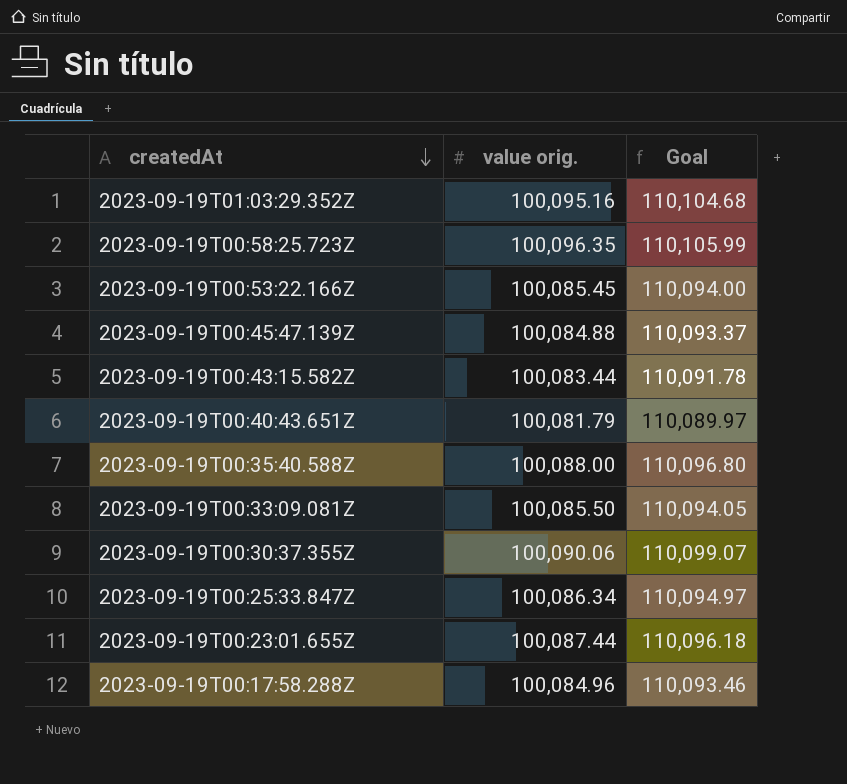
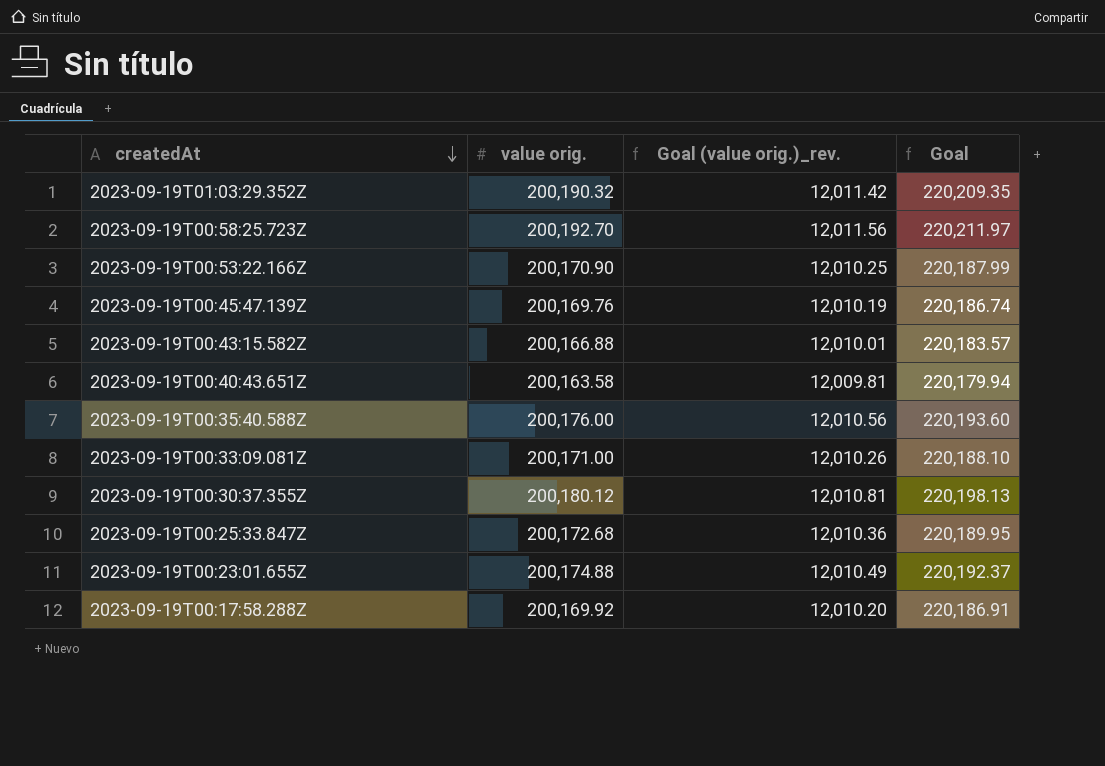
column Goal (value orig.)_rev. | formula: none -> [value orig.] * 0.06
2023-09-19T01:03:29.352Z | value orig.: 100,095.16 -> 200,190.32
2023-09-19T01:03:29.352Z | Goal: 110,104.68 -> 220,209.35
2023-09-19T00:58:25.723Z | value orig.: 100,096.35 -> 200,192.70
2023-09-19T00:58:25.723Z | Goal: 110,105.99 -> 220,211.97
2023-09-19T00:53:22.166Z | value orig.: 100,085.45 -> 200,170.90
2023-09-19T00:53:22.166Z | Goal: 110,094.00 -> 220,187.99
2023-09-19T00:45:47.139Z | value orig.: 100,084.88 -> 200,169.76
2023-09-19T00:45:47.139Z | Goal: 110,093.37 -> 220,186.74
2023-09-19T00:43:15.582Z | value orig.: 100,083.44 -> 200,166.88
2023-09-19T00:43:15.582Z | Goal: 110,091.78 -> 220,183.57
2023-09-19T00:40:43.651Z | value orig.: 100,081.79 -> 200,163.58
2023-09-19T00:40:43.651Z | Goal: 110,089.97 -> 220,179.94
2023-09-19T00:35:40.588Z | value orig.: 100,088.00 -> 200,176.00
2023-09-19T00:35:40.588Z | Goal: 110,096.80 -> 220,193.60
2023-09-19T00:33:09.081Z | value orig.: 100,085.50 -> 200,171.00
2023-09-19T00:33:09.081Z | Goal: 110,094.05 -> 220,188.10
2023-09-19T00:30:37.355Z | value orig.: 100,090.06 -> 200,180.12
2023-09-19T00:30:37.355Z | Goal: 110,099.07 -> 220,198.13
2023-09-19T00:25:33.847Z | value orig.: 100,086.34 -> 200,172.68
2023-09-19T00:25:33.847Z | Goal: 110,094.97 -> 220,189.95
2023-09-19T00:23:01.655Z | value orig.: 100,087.44 -> 200,174.88
2023-09-19T00:23:01.655Z | Goal: 110,096.18 -> 220,192.37
2023-09-19T00:17:58.288Z | value orig.: 100,084.96 -> 200,169.92
2023-09-19T00:17:58.288Z | Goal: 110,093.46 -> 220,186.91

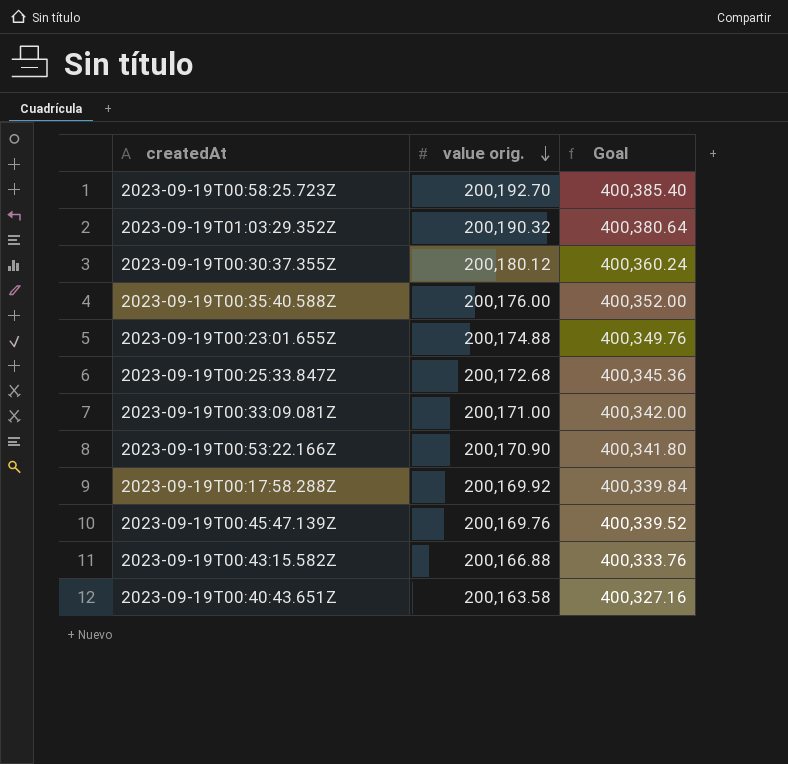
row order: createdAt descending -> value orig. descending
column Goal (value orig.)_rev. | formula: [value orig.] * 0.06 -> none
column Goal | formula: [value orig.] * 1.1 -> [value orig.] * 2

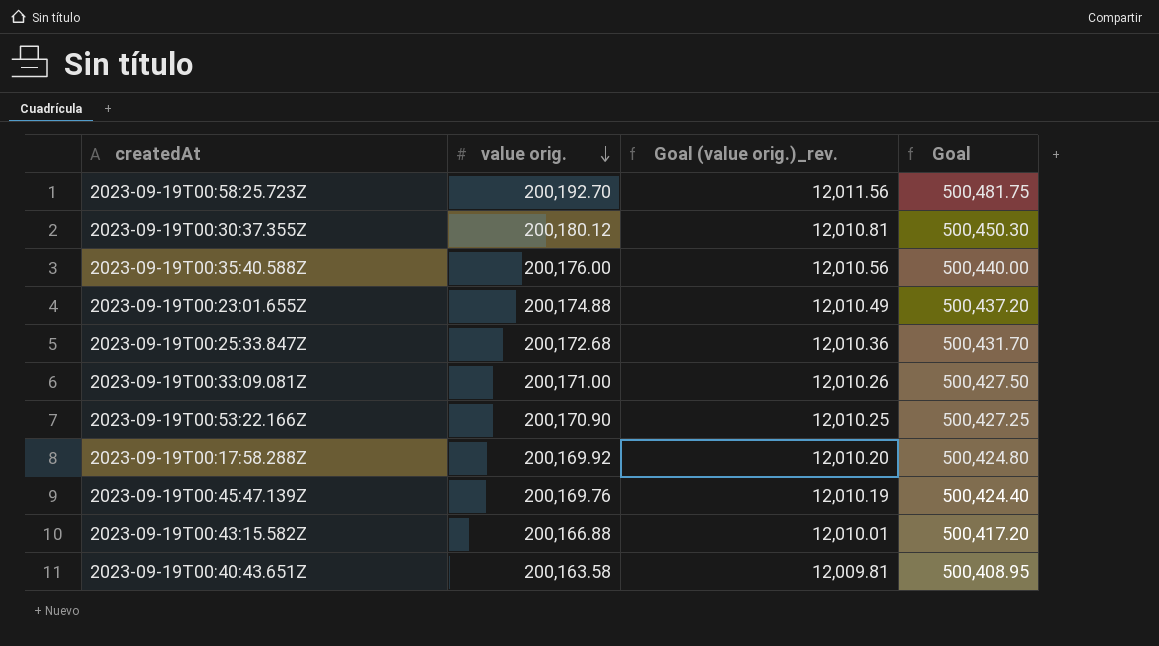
column Goal (value orig.)_rev. | formula: none -> [value orig.] * 0.06
column Goal | formula: [value orig.] * 2 -> [value orig.] * 2.5
row 2023-09-19T01:03:29.352Z: 200,190.32 | 400,380.64 -> none

